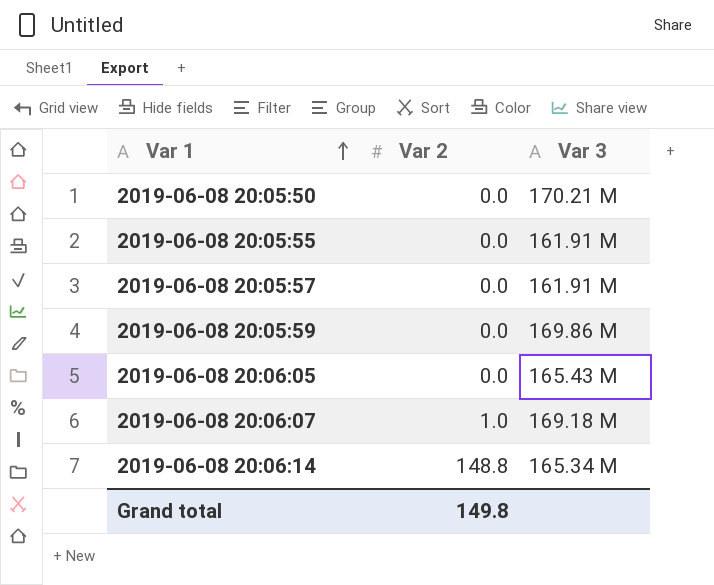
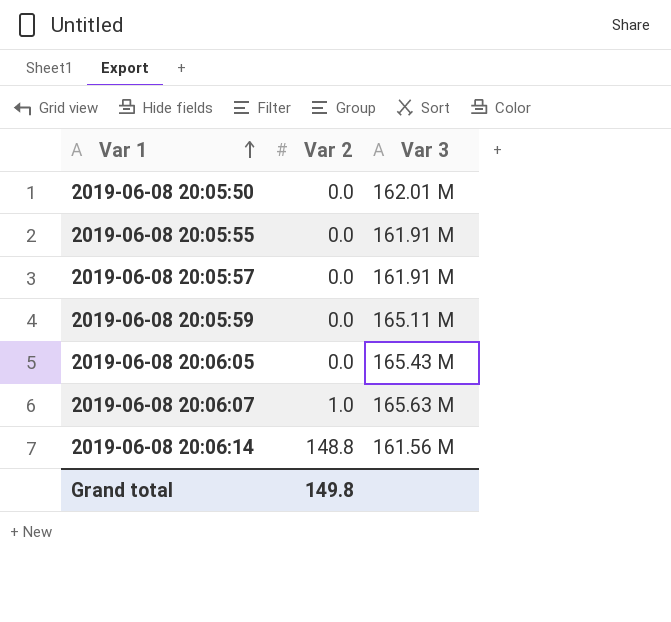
2019-06-08 20:05:50 | Var 3: 170.21 M -> 162.01 M
2019-06-08 20:05:59 | Var 3: 169.86 M -> 165.11 M
2019-06-08 20:06:07 | Var 3: 169.18 M -> 165.63 M
2019-06-08 20:06:14 | Var 3: 165.34 M -> 161.56 M

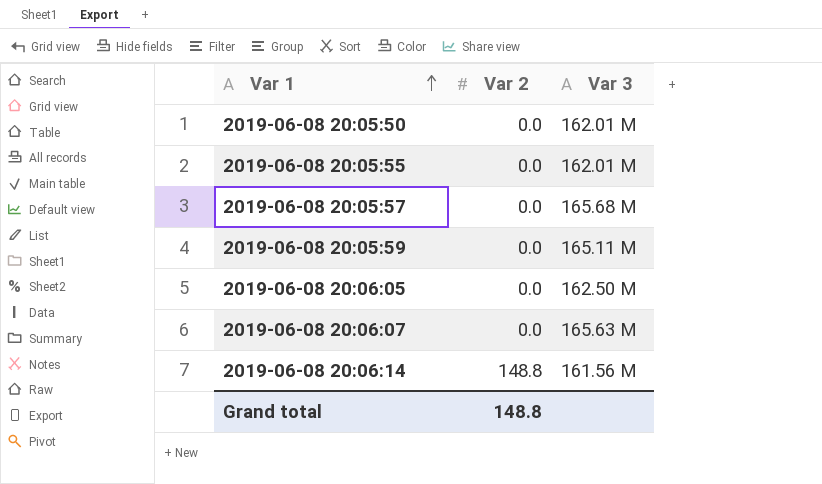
2019-06-08 20:05:55 | Var 3: 161.91 M -> 162.01 M
2019-06-08 20:05:57 | Var 3: 161.91 M -> 165.68 M
2019-06-08 20:06:05 | Var 3: 165.43 M -> 162.50 M
2019-06-08 20:06:07 | Var 2: 1.0 -> 0.0
Grand total | Var 2: 149.8 -> 148.8

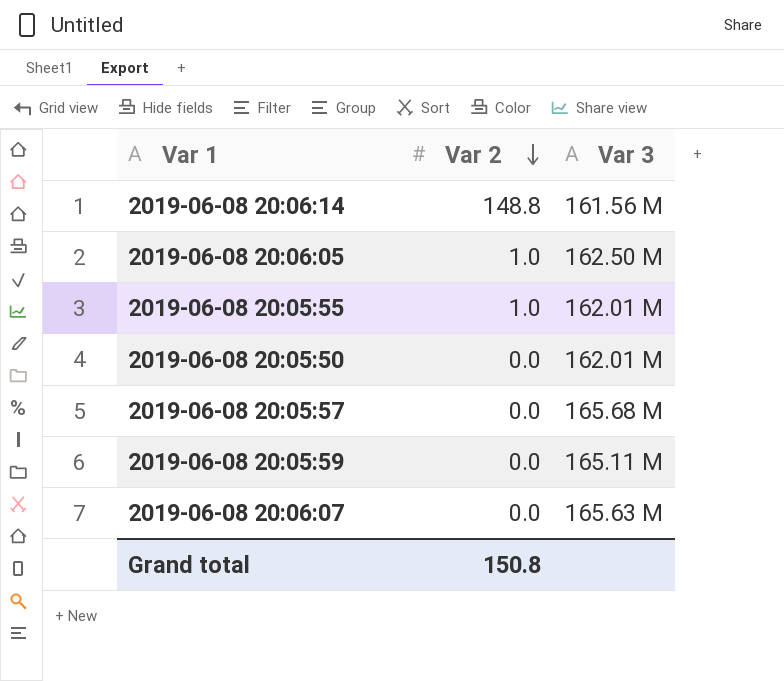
row order: Var 1 ascending -> Var 2 descending
2019-06-08 20:06:05 | Var 2: 0.0 -> 1.0
2019-06-08 20:05:55 | Var 2: 0.0 -> 1.0
Grand total | Var 2: 148.8 -> 150.8

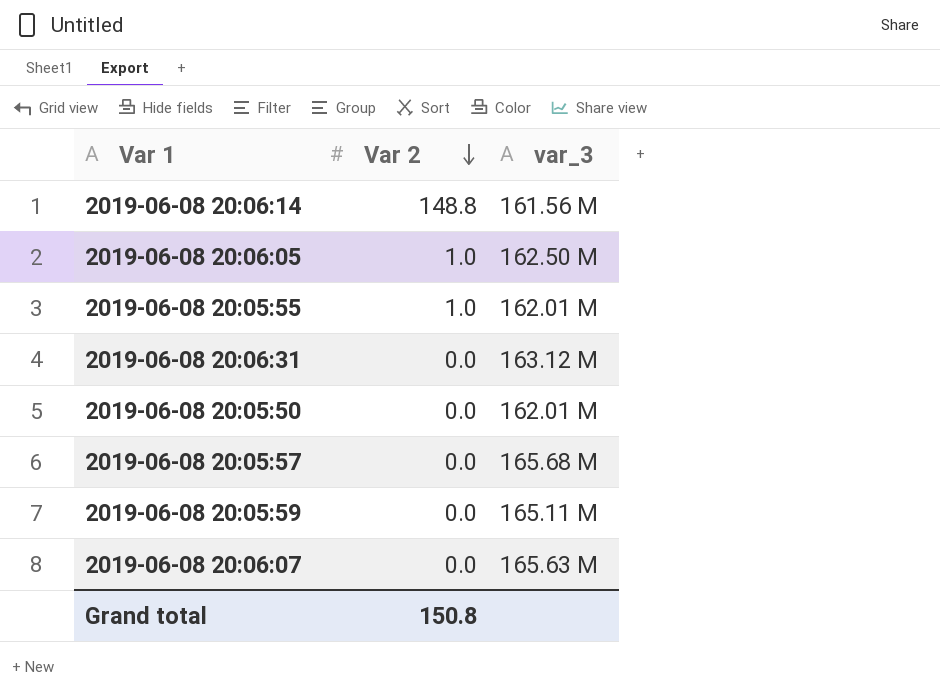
column name: Var 3 -> var_3
row 2019-06-08 20:06:31: none -> 0.0 | 163.12 M

